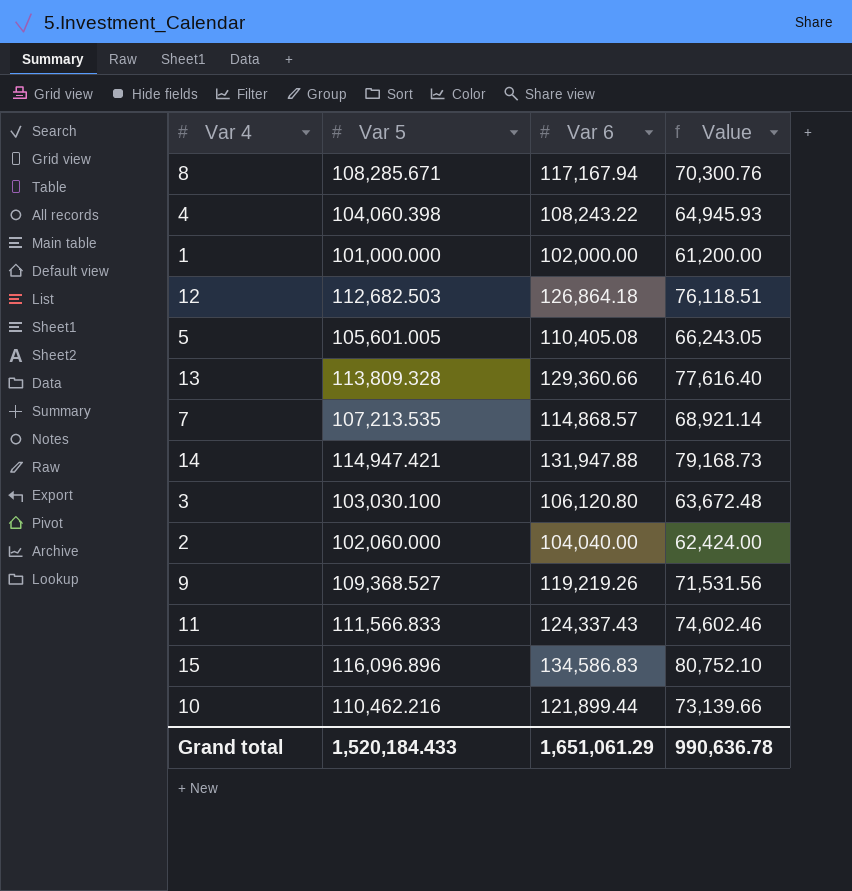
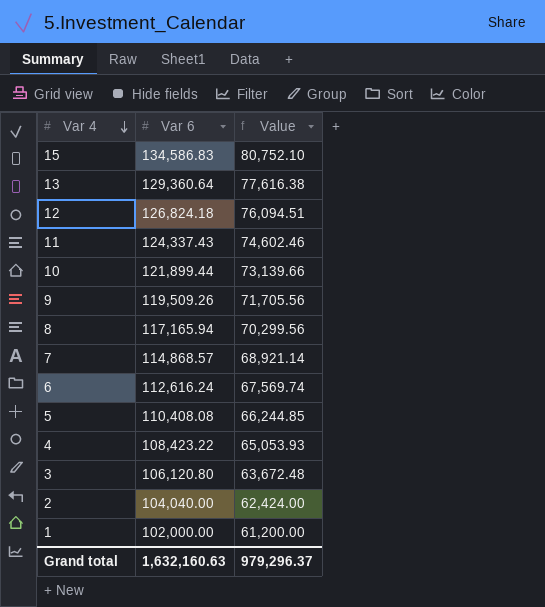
row order: none -> Var 4 descending
column Var 5 | position: 2 -> none
row 14: 114,947.421 | 131,947.88 | 79,168.73 -> none
13 | Var 6: 129,360.66 -> 129,360.64
13 | Value: 77,616.40 -> 77,616.38
12 | Var 6: 126,864.18 -> 126,824.18
12 | Value: 76,118.51 -> 76,094.51
9 | Var 6: 119,219.26 -> 119,509.26
9 | Value: 71,531.56 -> 71,705.56
8 | Var 6: 117,167.94 -> 117,165.94
8 | Value: 70,300.76 -> 70,299.56
row 6: none -> 112,616.24 | 67,569.74
5 | Var 6: 110,405.08 -> 110,408.08
5 | Value: 66,243.05 -> 66,244.85
4 | Var 6: 108,243.22 -> 108,423.22
4 | Value: 64,945.93 -> 65,053.93
Grand total | Var 6: 1,651,061.29 -> 1,632,160.63
Grand total | Value: 990,636.78 -> 979,296.37

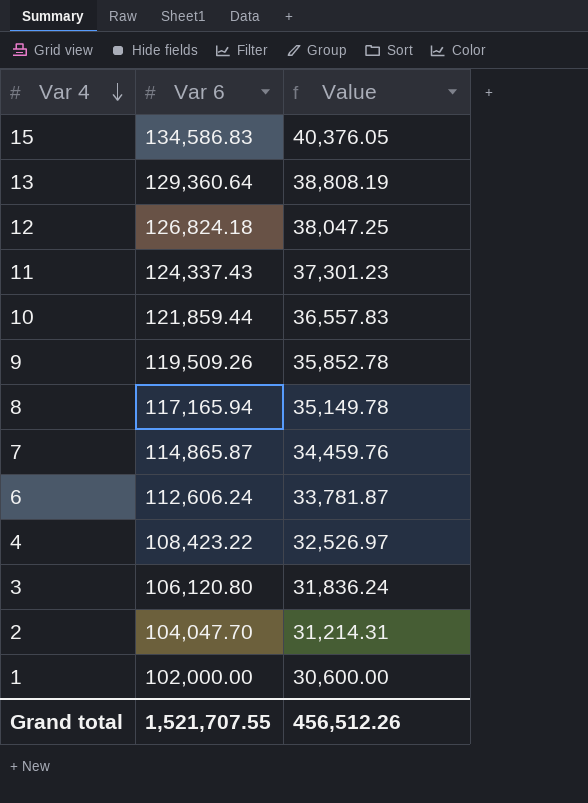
column Value | formula: [Var 6] * 0.6 -> [Var 6] * 0.3
row 5: 110,408.08 | 66,244.85 -> none
10 | Var 6: 121,899.44 -> 121,859.44
7 | Var 6: 114,868.57 -> 114,865.87
6 | Var 6: 112,616.24 -> 112,606.24
2 | Var 6: 104,040.00 -> 104,047.70
Grand total | Var 6: 1,632,160.63 -> 1,521,707.55
Grand total | Value: 979,296.37 -> 456,512.26

